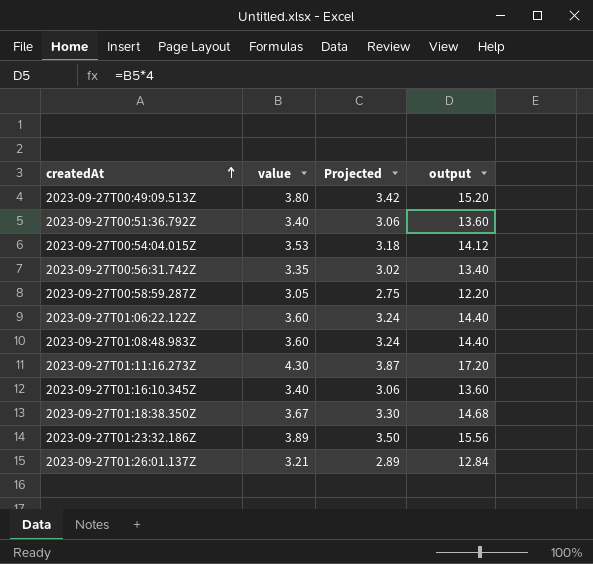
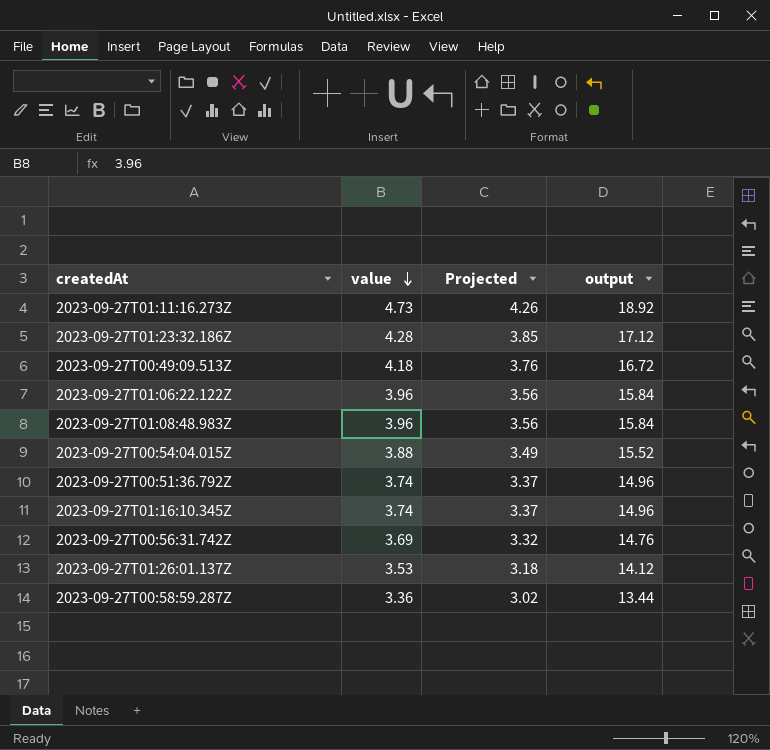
row order: createdAt ascending -> value descending
row 2023-09-27T01:18:38.350Z: 3.67 | 3.30 | 14.68 -> none
2023-09-27T01:11:16.273Z | value: 4.30 -> 4.73
2023-09-27T01:11:16.273Z | Projected: 3.87 -> 4.26
2023-09-27T01:11:16.273Z | output: 17.20 -> 18.92
2023-09-27T01:23:32.186Z | value: 3.89 -> 4.28
2023-09-27T01:23:32.186Z | Projected: 3.50 -> 3.85
2023-09-27T01:23:32.186Z | output: 15.56 -> 17.12
2023-09-27T00:49:09.513Z | value: 3.80 -> 4.18
2023-09-27T00:49:09.513Z | Projected: 3.42 -> 3.76
2023-09-27T00:49:09.513Z | output: 15.20 -> 16.72
2023-09-27T01:06:22.122Z | value: 3.60 -> 3.96
2023-09-27T01:06:22.122Z | Projected: 3.24 -> 3.56
2023-09-27T01:06:22.122Z | output: 14.40 -> 15.84
2023-09-27T01:08:48.983Z | value: 3.60 -> 3.96
2023-09-27T01:08:48.983Z | Projected: 3.24 -> 3.56
2023-09-27T01:08:48.983Z | output: 14.40 -> 15.84
2023-09-27T00:54:04.015Z | value: 3.53 -> 3.88
2023-09-27T00:54:04.015Z | Projected: 3.18 -> 3.49
2023-09-27T00:54:04.015Z | output: 14.12 -> 15.52
2023-09-27T00:51:36.792Z | value: 3.40 -> 3.74
2023-09-27T00:51:36.792Z | Projected: 3.06 -> 3.37
2023-09-27T00:51:36.792Z | output: 13.60 -> 14.96
2023-09-27T01:16:10.345Z | value: 3.40 -> 3.74
2023-09-27T01:16:10.345Z | Projected: 3.06 -> 3.37
2023-09-27T01:16:10.345Z | output: 13.60 -> 14.96
2023-09-27T00:56:31.742Z | value: 3.35 -> 3.69
2023-09-27T00:56:31.742Z | Projected: 3.02 -> 3.32
2023-09-27T00:56:31.742Z | output: 13.40 -> 14.76
2023-09-27T01:26:01.137Z | value: 3.21 -> 3.53
2023-09-27T01:26:01.137Z | Projected: 2.89 -> 3.18
2023-09-27T01:26:01.137Z | output: 12.84 -> 14.12
2023-09-27T00:58:59.287Z | value: 3.05 -> 3.36
2023-09-27T00:58:59.287Z | Projected: 2.75 -> 3.02
2023-09-27T00:58:59.287Z | output: 12.20 -> 13.44

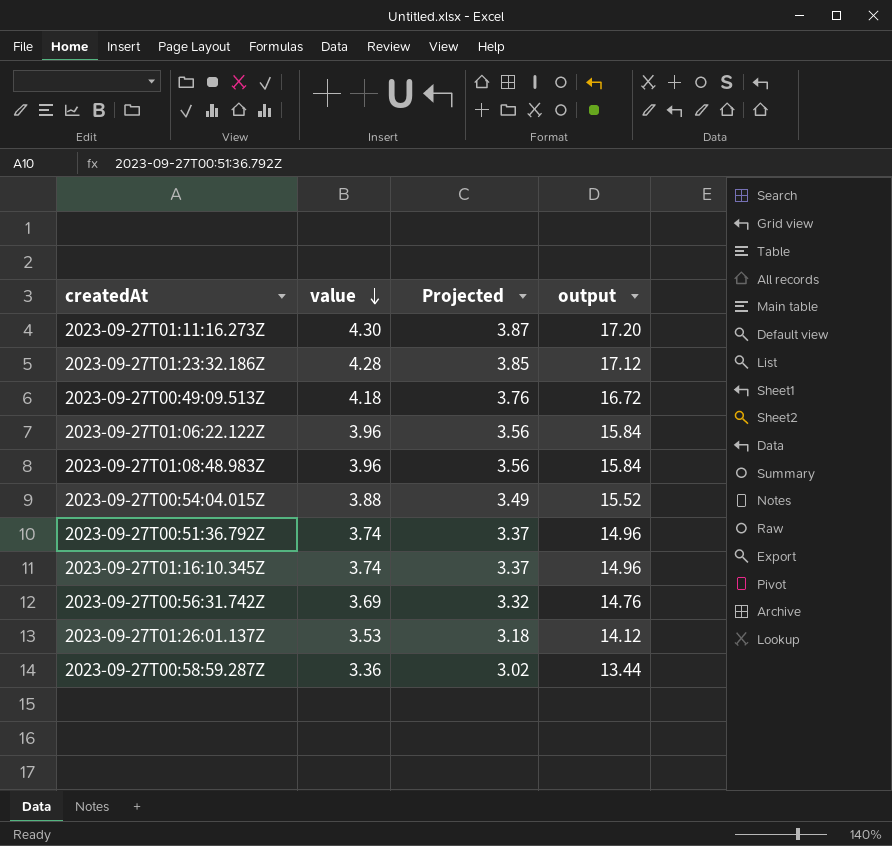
2023-09-27T01:11:16.273Z | value: 4.73 -> 4.30
2023-09-27T01:11:16.273Z | Projected: 4.26 -> 3.87
2023-09-27T01:11:16.273Z | output: 18.92 -> 17.20

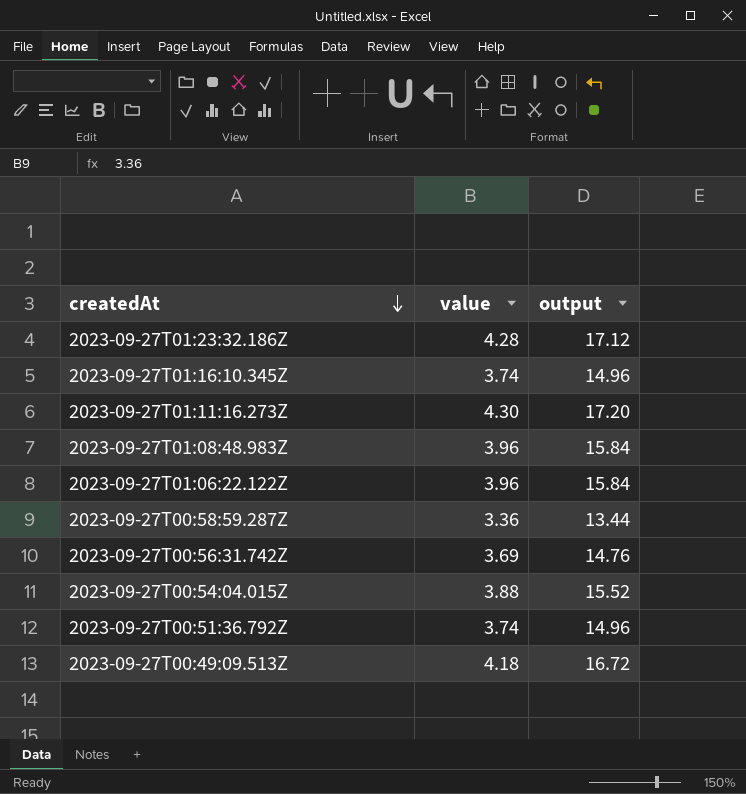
row order: value descending -> createdAt descending
column Projected | formula: [value] * 0.9 -> none
row 2023-09-27T01:26:01.137Z: 3.53 | 3.18 | 14.12 -> none

